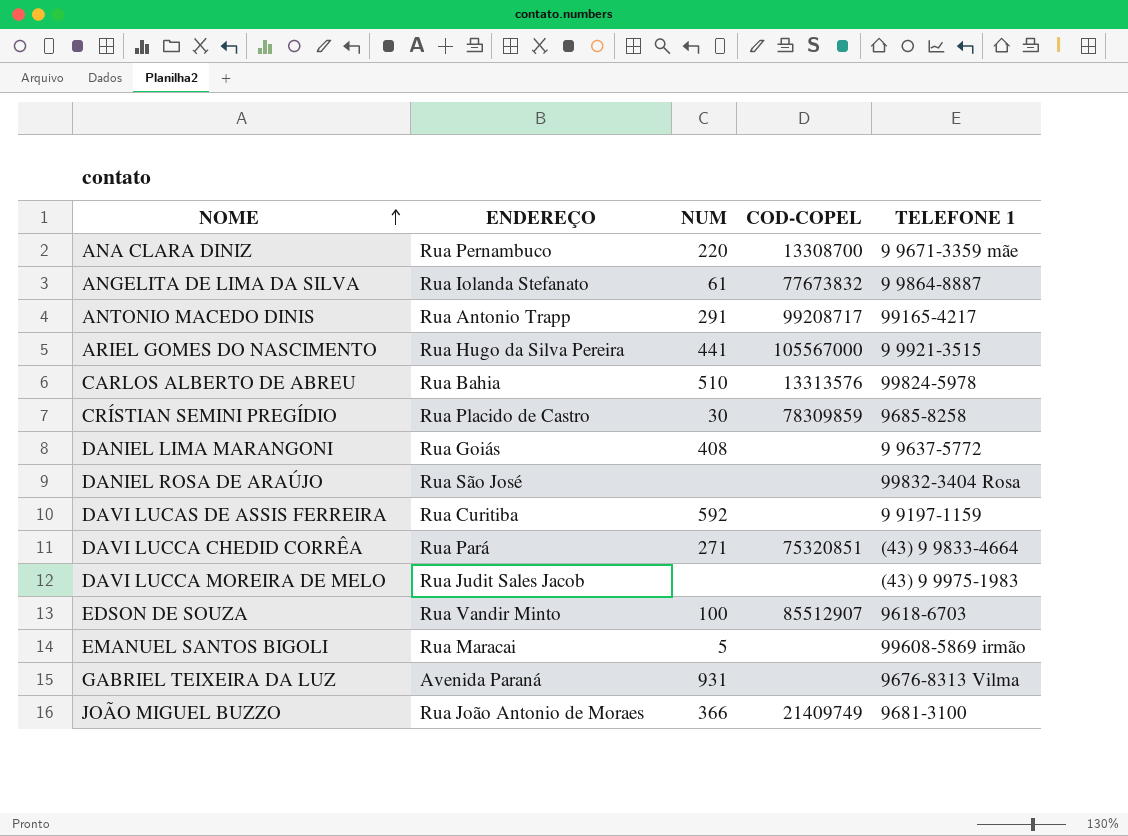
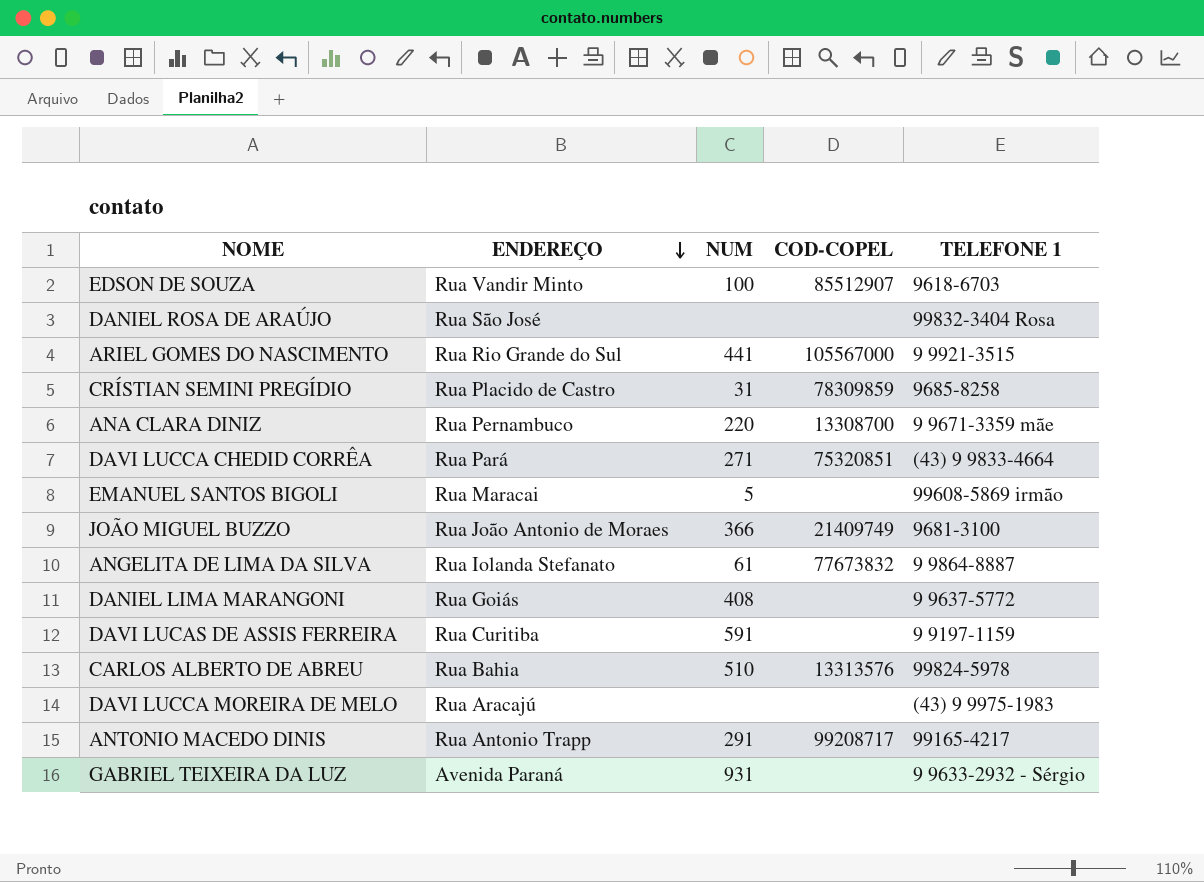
row order: NOME ascending -> ENDEREÇO descending
ARIEL GOMES DO NASCIMENTO | ENDEREÇO: Rua Hugo da Silva Pereira -> Rua Rio Grande do Sul
CRÍSTIAN SEMINI PREGÍDIO | NUM: 30 -> 31
DAVI LUCAS DE ASSIS FERREIRA | NUM: 592 -> 591
DAVI LUCCA MOREIRA DE MELO | ENDEREÇO: Rua Judit Sales Jacob -> Rua Aracajú
GABRIEL TEIXEIRA DA LUZ | TELEFONE 1: 9676-8313 Vilma -> 9 9633-2932 - Sérgio

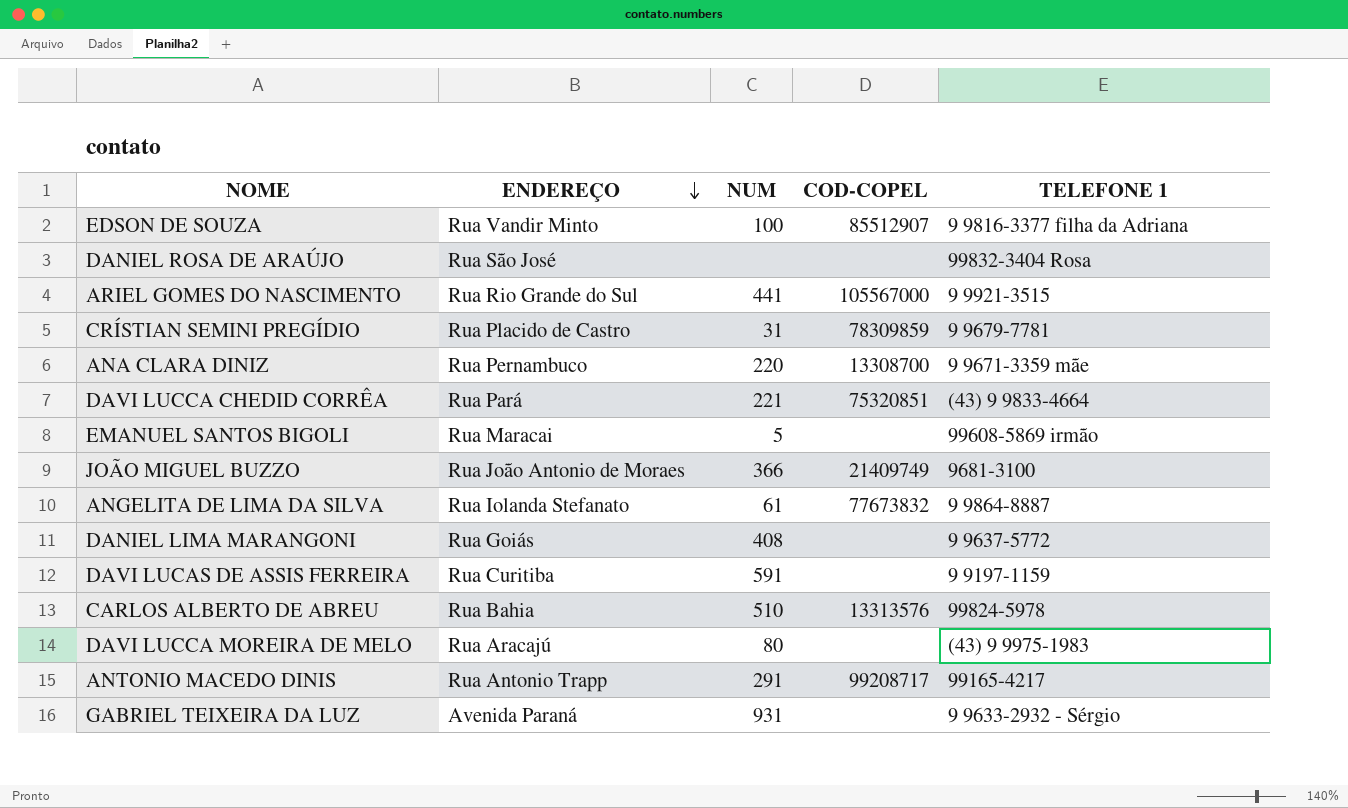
EDSON DE SOUZA | TELEFONE 1: 9618-6703 -> 9 9816-3377 filha da Adriana
CRÍSTIAN SEMINI PREGÍDIO | TELEFONE 1: 9685-8258 -> 9 9679-7781
DAVI LUCCA CHEDID CORRÊA | NUM: 271 -> 221
DAVI LUCCA MOREIRA DE MELO | NUM: none -> 80

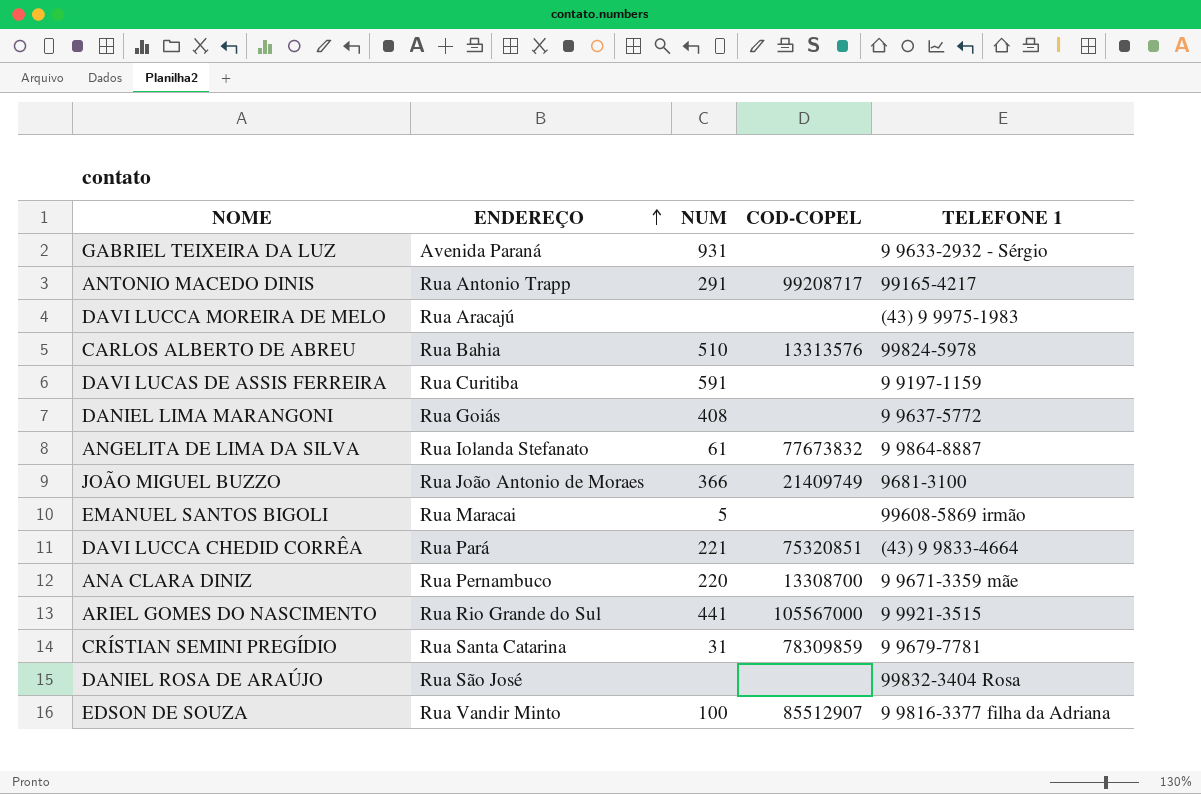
row order: ENDEREÇO descending -> ENDEREÇO ascending
DAVI LUCCA MOREIRA DE MELO | NUM: 80 -> none
CRÍSTIAN SEMINI PREGÍDIO | ENDEREÇO: Rua Placido de Castro -> Rua Santa Catarina

